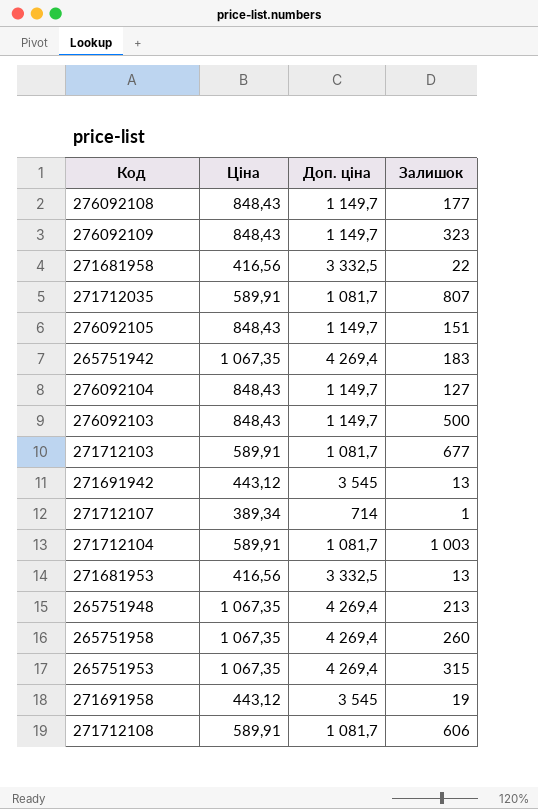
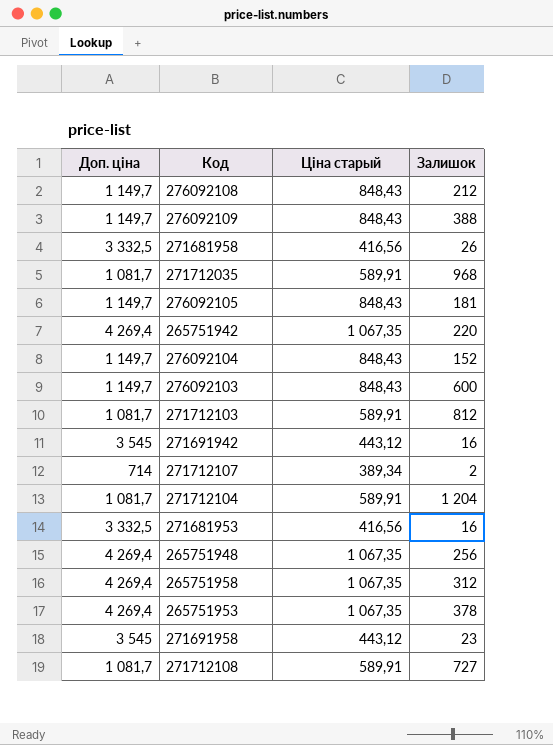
column Доп. ціна | position: 3 -> 1
column name: Ціна -> Ціна старый
276092108 | Залишок: 177 -> 212
276092109 | Залишок: 323 -> 388
271681958 | Залишок: 22 -> 26
271712035 | Залишок: 807 -> 968
276092105 | Залишок: 151 -> 181
265751942 | Залишок: 183 -> 220
276092104 | Залишок: 127 -> 152
276092103 | Залишок: 500 -> 600
271712103 | Залишок: 677 -> 812
271691942 | Залишок: 13 -> 16
271712107 | Залишок: 1 -> 2
271712104 | Залишок: 1 003 -> 1 204
271681953 | Залишок: 13 -> 16
265751948 | Залишок: 213 -> 256
265751958 | Залишок: 260 -> 312
265751953 | Залишок: 315 -> 378
271691958 | Залишок: 19 -> 23
271712108 | Залишок: 606 -> 727

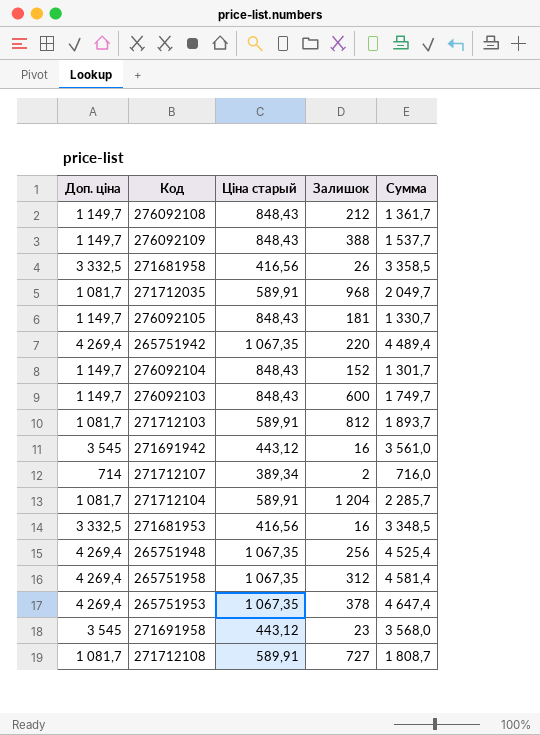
column Сумма | formula: none -> [Доп. ціна] + [Залишок]

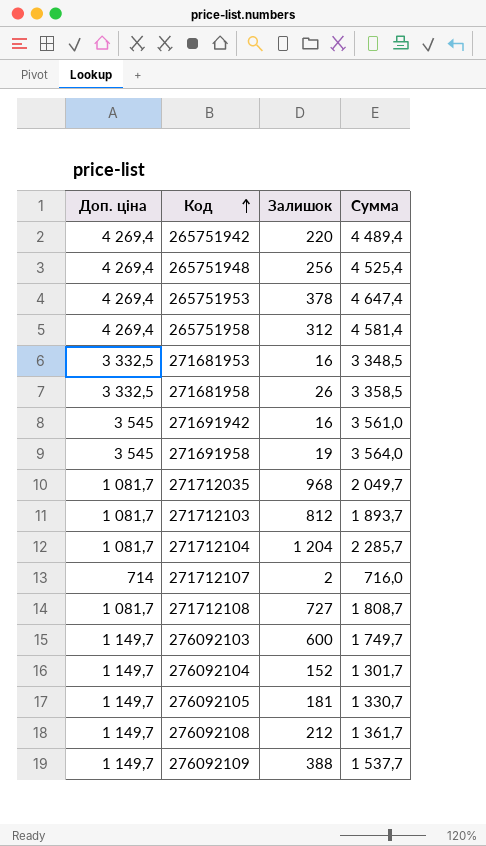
row order: none -> Код ascending
column Ціна старый | position: 3 -> none
271691958 | Залишок: 23 -> 19
271691958 | Сумма: 3 568,0 -> 3 564,0

